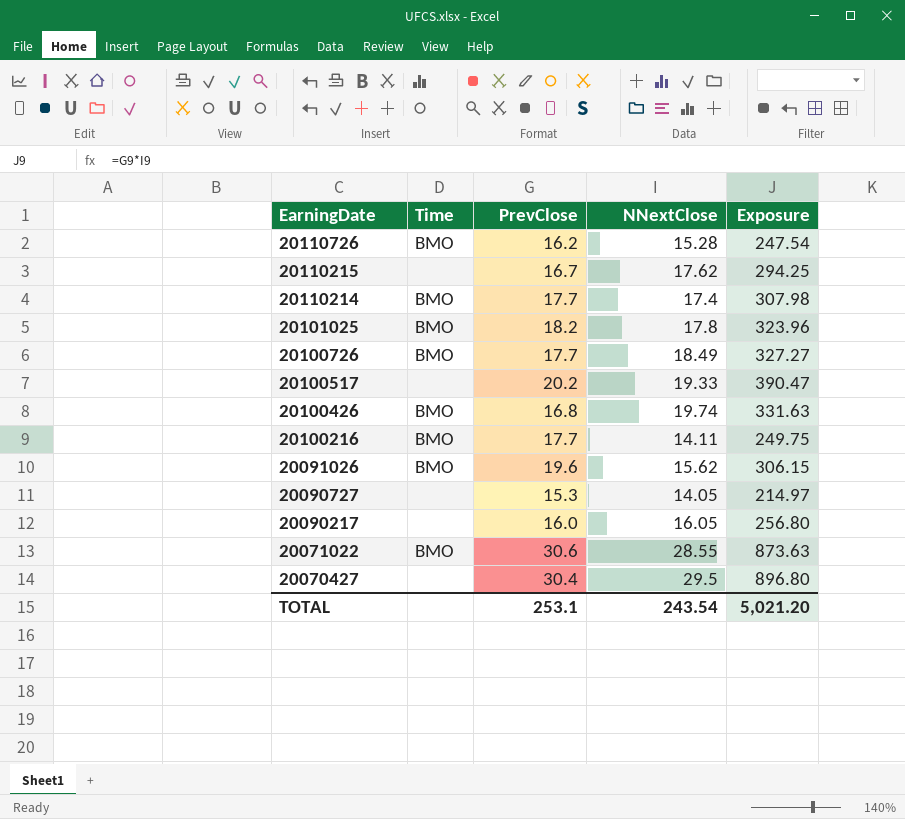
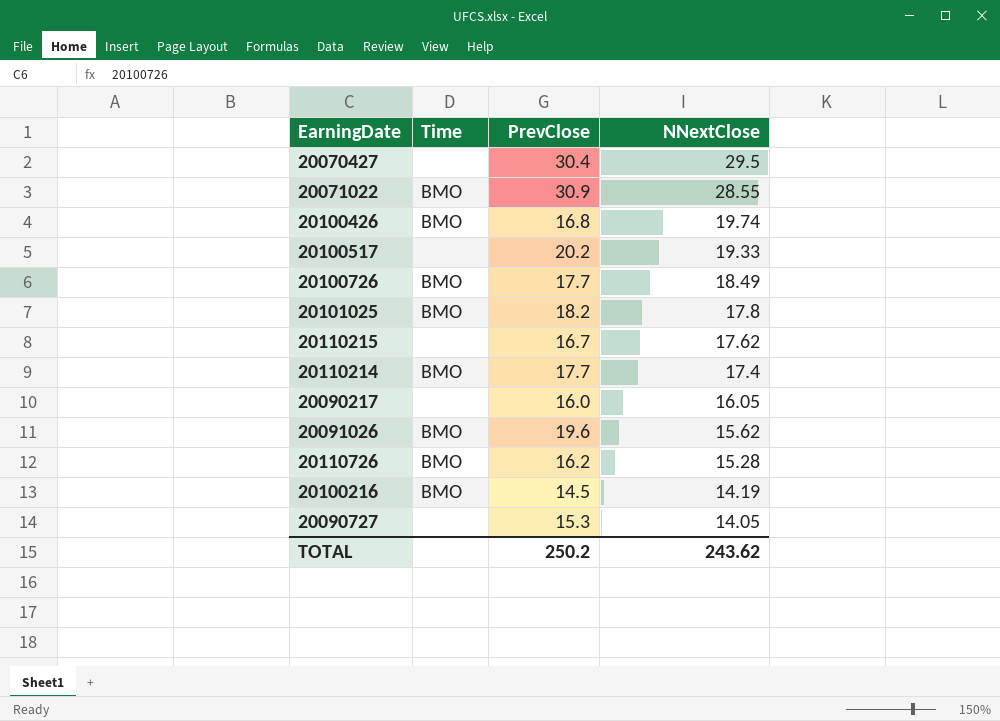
row order: EarningDate descending -> NNextClose descending
column Exposure | formula: [PrevClose] * [NNextClose] -> none
20071022 | PrevClose: 30.6 -> 30.9
20100216 | PrevClose: 17.7 -> 14.5
20100216 | NNextClose: 14.11 -> 14.19
TOTAL | PrevClose: 253.1 -> 250.2
TOTAL | NNextClose: 243.54 -> 243.62

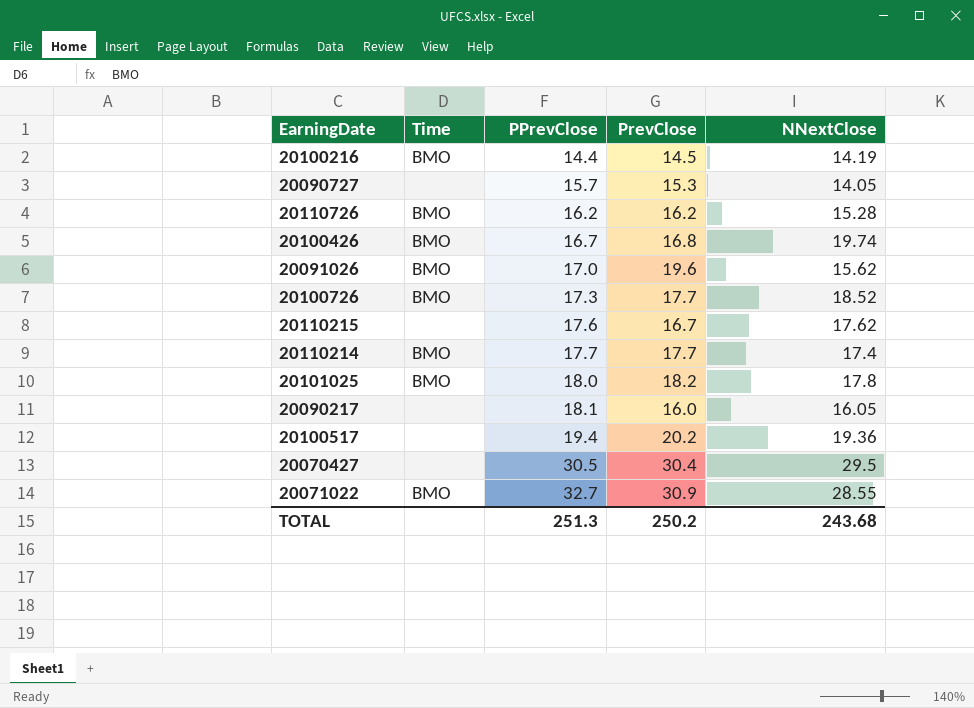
row order: NNextClose descending -> PPrevClose ascending
column PPrevClose | position: none -> 3
20100726 | NNextClose: 18.49 -> 18.52
20100517 | NNextClose: 19.33 -> 19.36
TOTAL | NNextClose: 243.62 -> 243.68

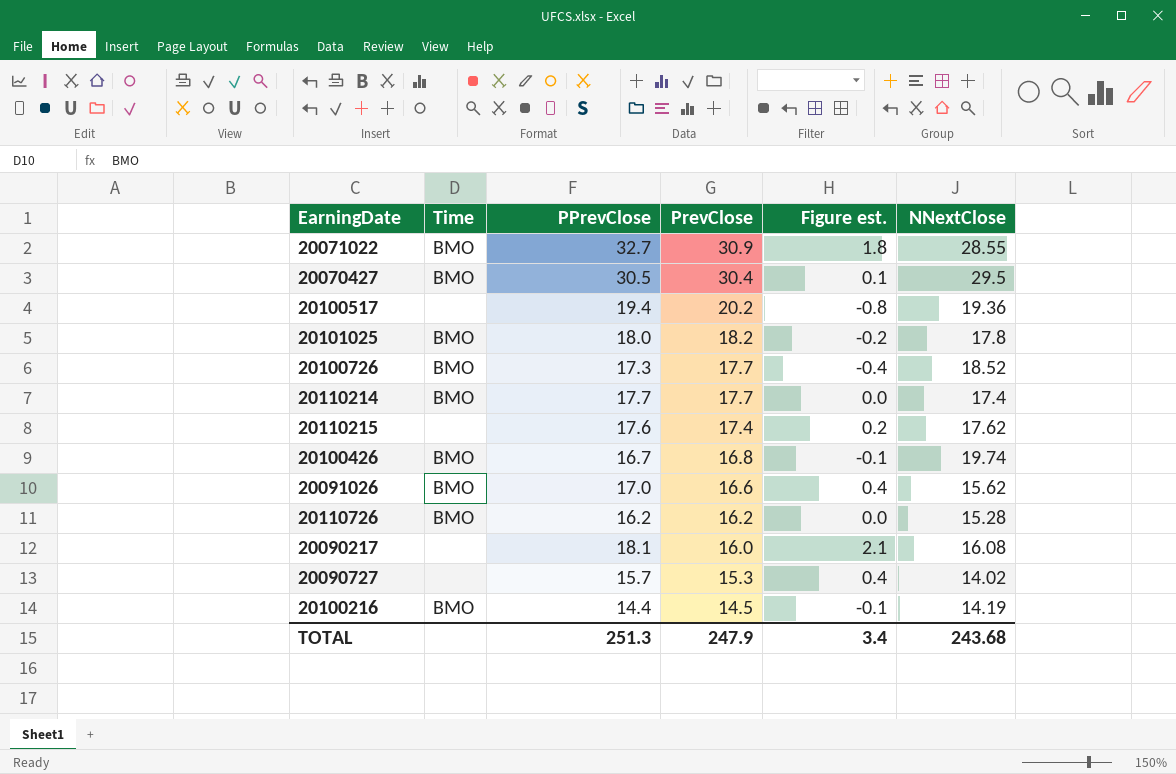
row order: PPrevClose ascending -> PrevClose descending
column Figure est. | formula: none -> [PPrevClose] - [PrevClose]
20070427 | Time: none -> BMO
20110215 | PrevClose: 16.7 -> 17.4
20091026 | PrevClose: 19.6 -> 16.6
20090217 | NNextClose: 16.05 -> 16.08
20090727 | NNextClose: 14.05 -> 14.02
TOTAL | PrevClose: 250.2 -> 247.9

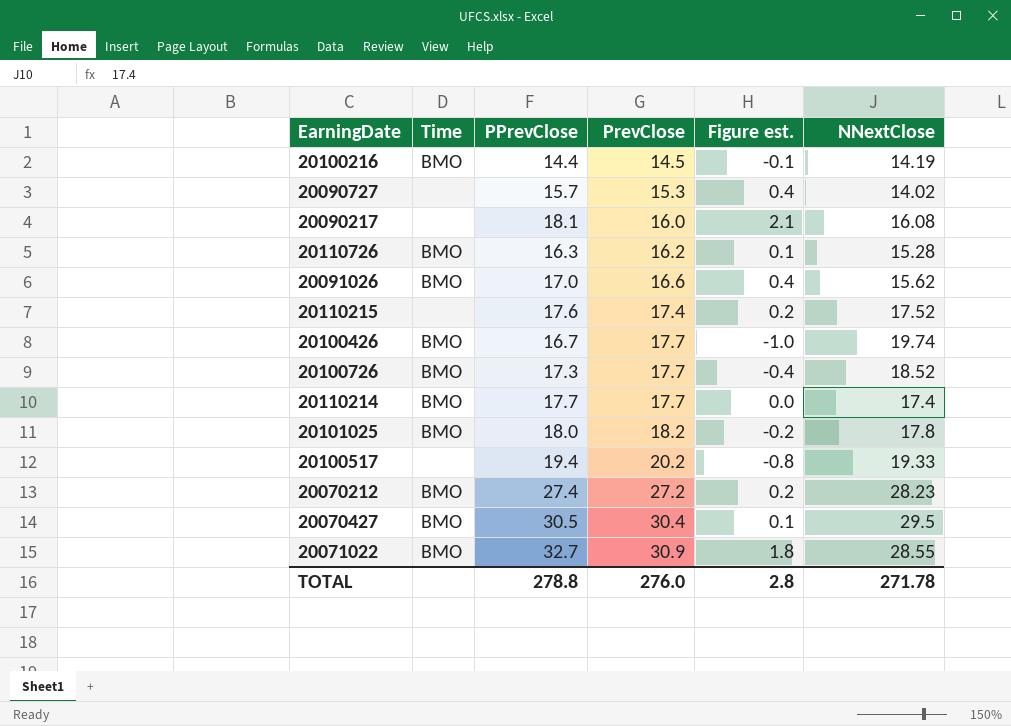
row order: PrevClose descending -> PrevClose ascending
20110726 | PPrevClose: 16.2 -> 16.3
20110726 | Figure est.: 0.0 -> 0.1
20110215 | NNextClose: 17.62 -> 17.52
20100426 | PrevClose: 16.8 -> 17.7
20100426 | Figure est.: -0.1 -> -1.0
20100517 | NNextClose: 19.36 -> 19.33
row 20070212: none -> BMO | 27.4 | 27.2 | 0.2 | 28.23
TOTAL | PPrevClose: 251.3 -> 278.8
TOTAL | PrevClose: 247.9 -> 276.0
TOTAL | Figure est.: 3.4 -> 2.8
TOTAL | NNextClose: 243.68 -> 271.78

